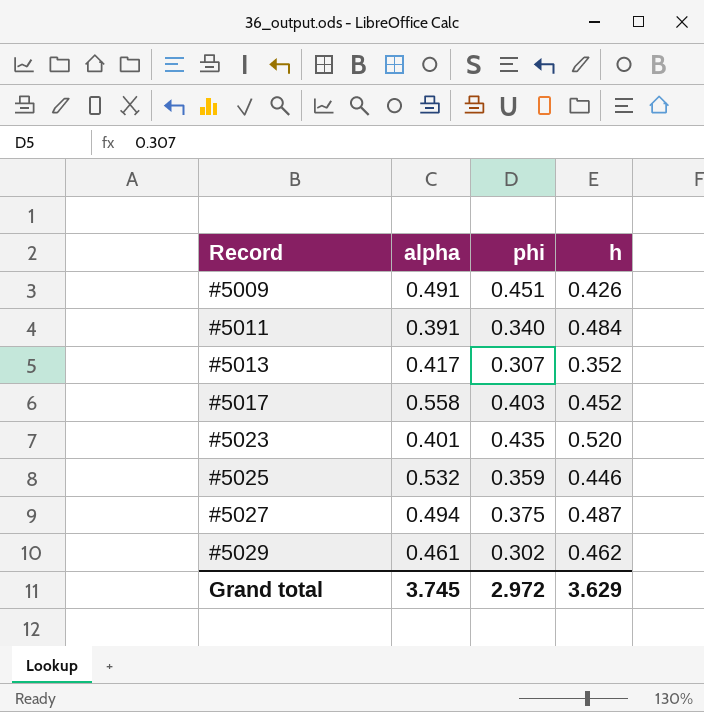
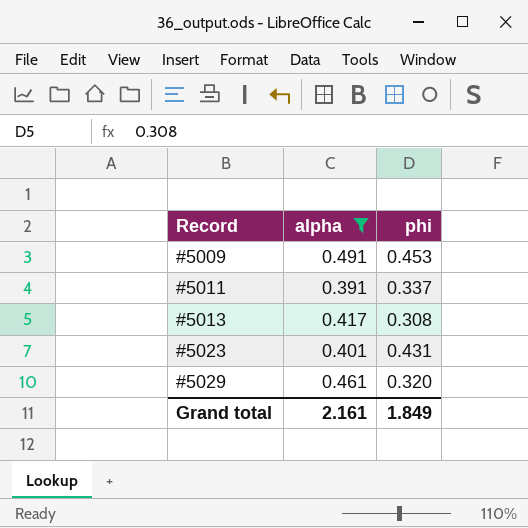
filter: none -> alpha <= 0.491
column h | position: 4 -> none
#5009 | phi: 0.451 -> 0.453
#5011 | phi: 0.340 -> 0.337
#5013 | phi: 0.307 -> 0.308
#5023 | phi: 0.435 -> 0.431
#5029 | phi: 0.302 -> 0.320
Grand total | alpha: 3.745 -> 2.161
Grand total | phi: 2.972 -> 1.849

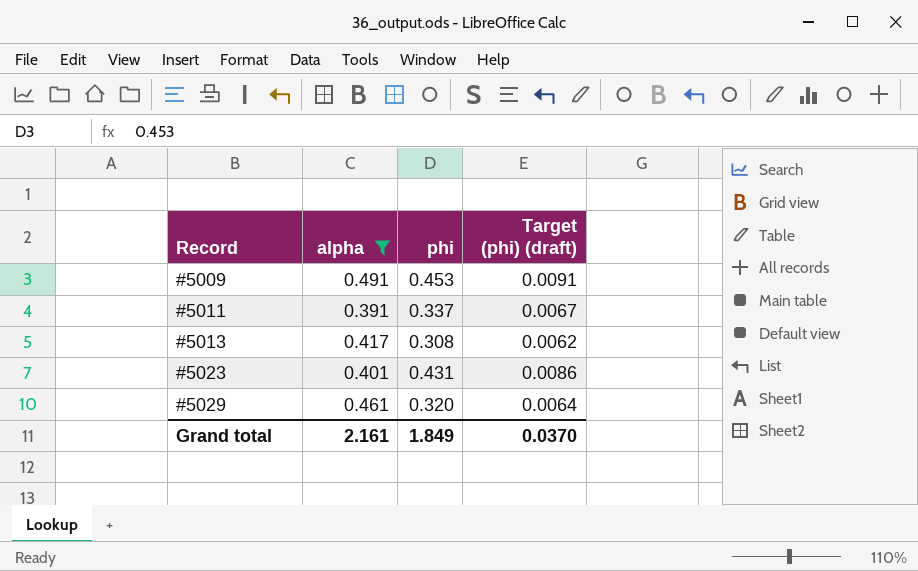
column Target (phi) (draft) | formula: none -> [phi] * 0.02

